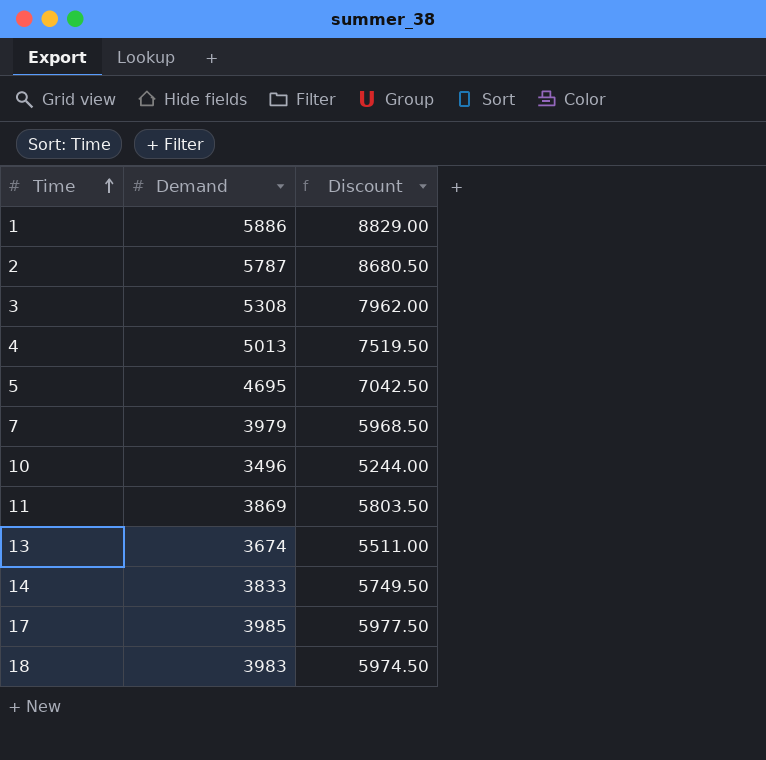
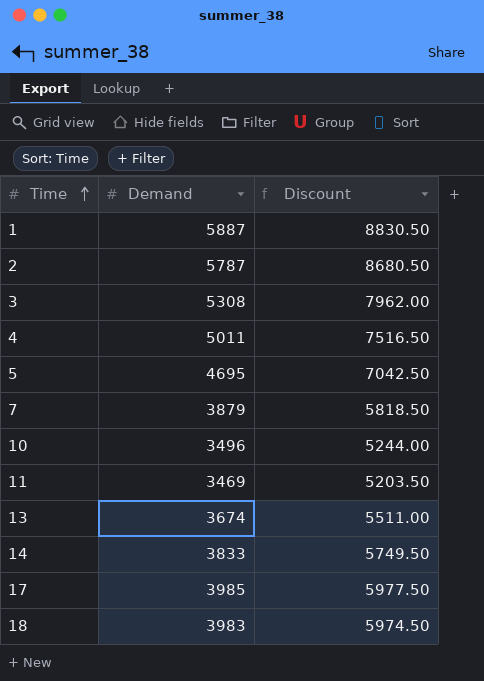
1 | Demand: 5886 -> 5887
1 | Discount: 8829.00 -> 8830.50
4 | Demand: 5013 -> 5011
4 | Discount: 7519.50 -> 7516.50
7 | Demand: 3979 -> 3879
7 | Discount: 5968.50 -> 5818.50
11 | Demand: 3869 -> 3469
11 | Discount: 5803.50 -> 5203.50

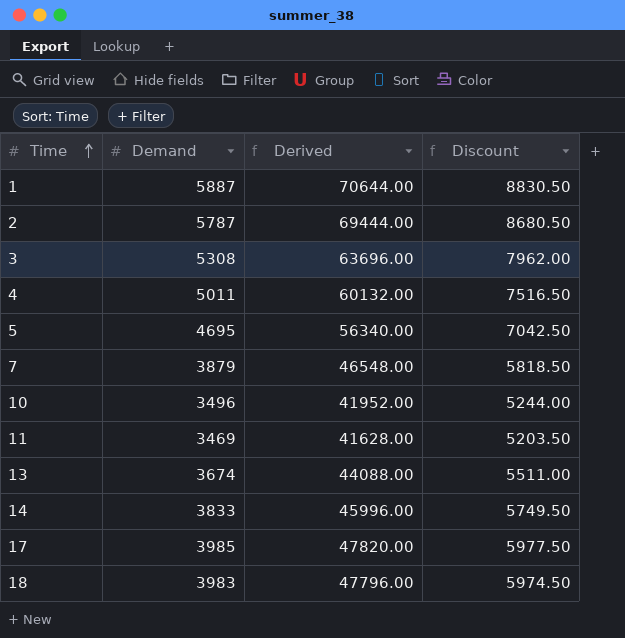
column Derived | formula: none -> [Demand] * 12

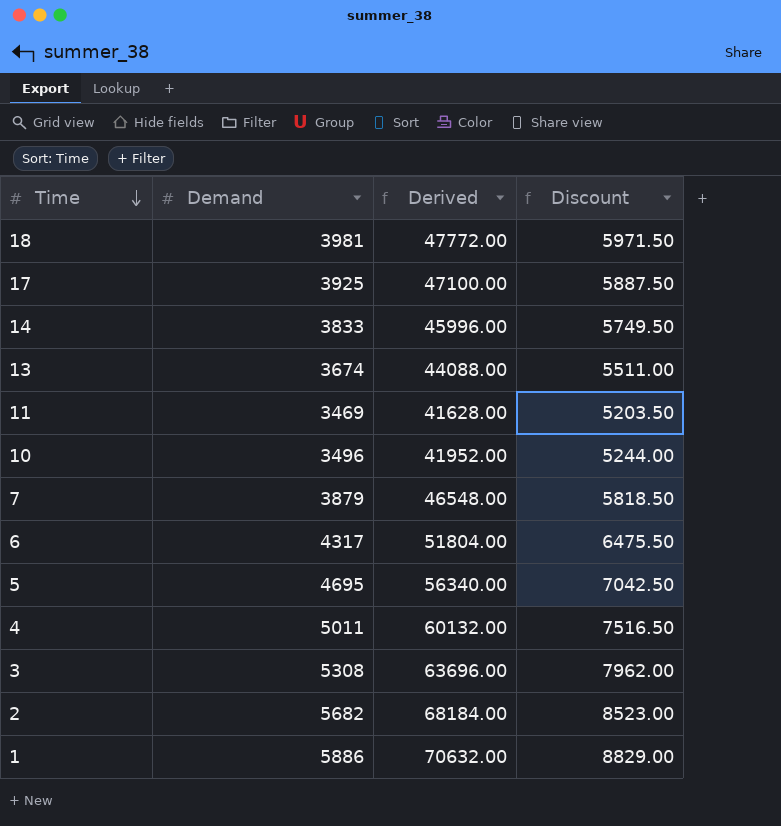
row order: Time ascending -> Time descending
18 | Demand: 3983 -> 3981
18 | Derived: 47796.00 -> 47772.00
18 | Discount: 5974.50 -> 5971.50
17 | Demand: 3985 -> 3925
17 | Derived: 47820.00 -> 47100.00
17 | Discount: 5977.50 -> 5887.50
row 6: none -> 4317 | 51804.00 | 6475.50
2 | Demand: 5787 -> 5682
2 | Derived: 69444.00 -> 68184.00
2 | Discount: 8680.50 -> 8523.00
1 | Demand: 5887 -> 5886
1 | Derived: 70644.00 -> 70632.00
1 | Discount: 8830.50 -> 8829.00

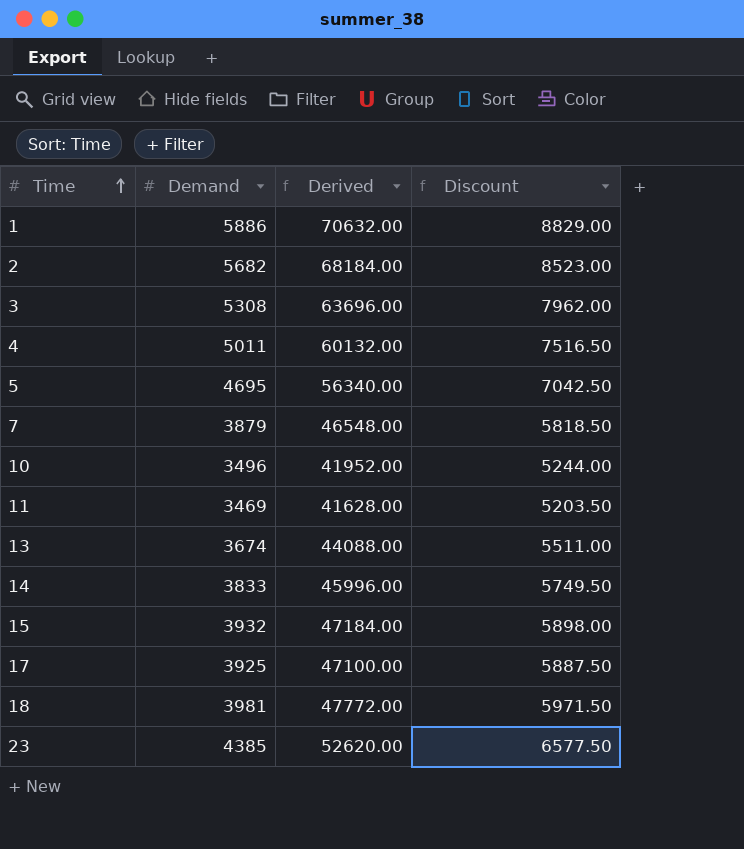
row order: Time descending -> Time ascending
row 6: 4317 | 51804.00 | 6475.50 -> none
row 15: none -> 3932 | 47184.00 | 5898.00
row 23: none -> 4385 | 52620.00 | 6577.50

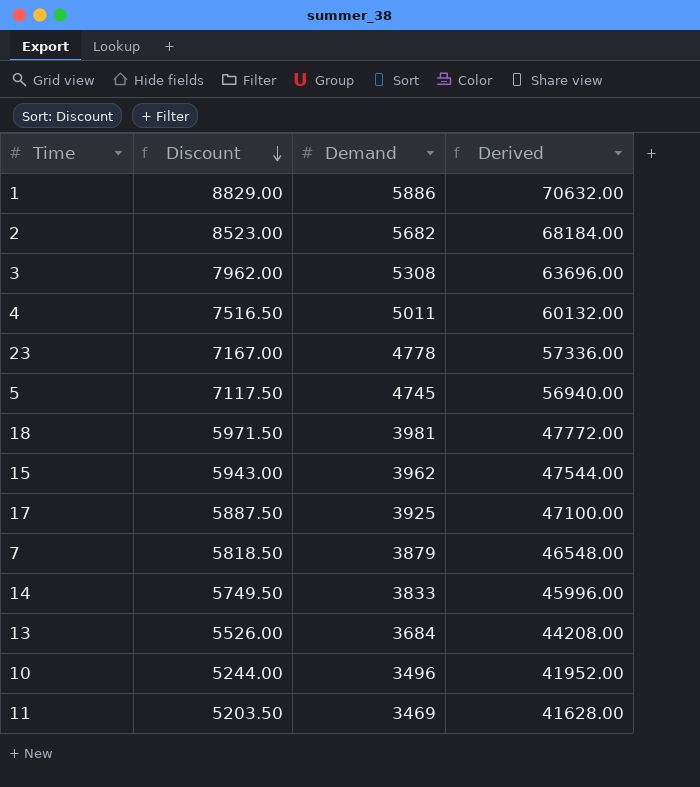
row order: Time ascending -> Discount descending
column Discount | position: 4 -> 2
23 | Discount: 6577.50 -> 7167.00
23 | Demand: 4385 -> 4778
23 | Derived: 52620.00 -> 57336.00
5 | Discount: 7042.50 -> 7117.50
5 | Demand: 4695 -> 4745
5 | Derived: 56340.00 -> 56940.00
15 | Discount: 5898.00 -> 5943.00
15 | Demand: 3932 -> 3962
15 | Derived: 47184.00 -> 47544.00
13 | Discount: 5511.00 -> 5526.00
13 | Demand: 3674 -> 3684
13 | Derived: 44088.00 -> 44208.00

